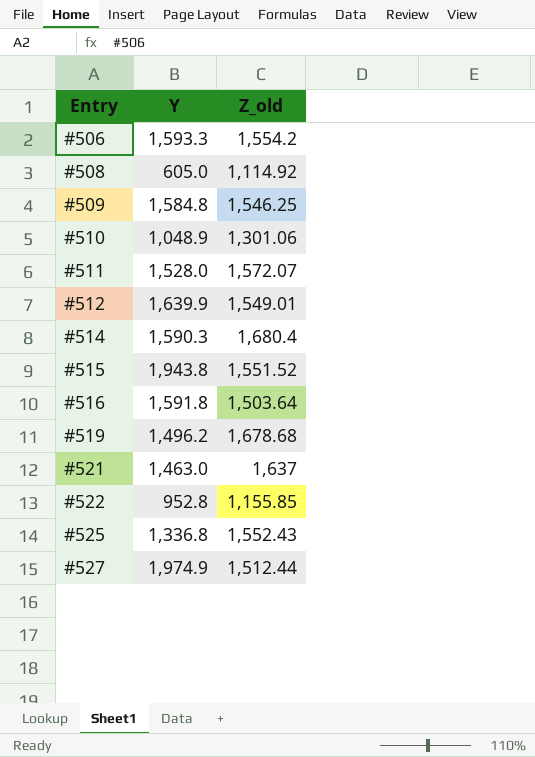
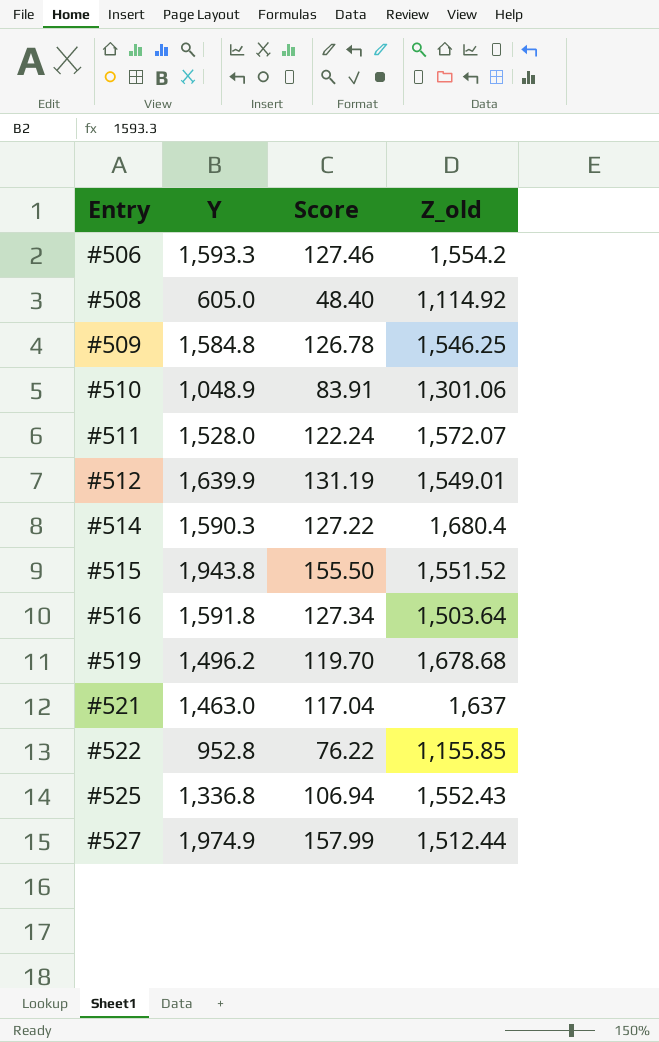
column Score | formula: none -> [Y] * 0.08

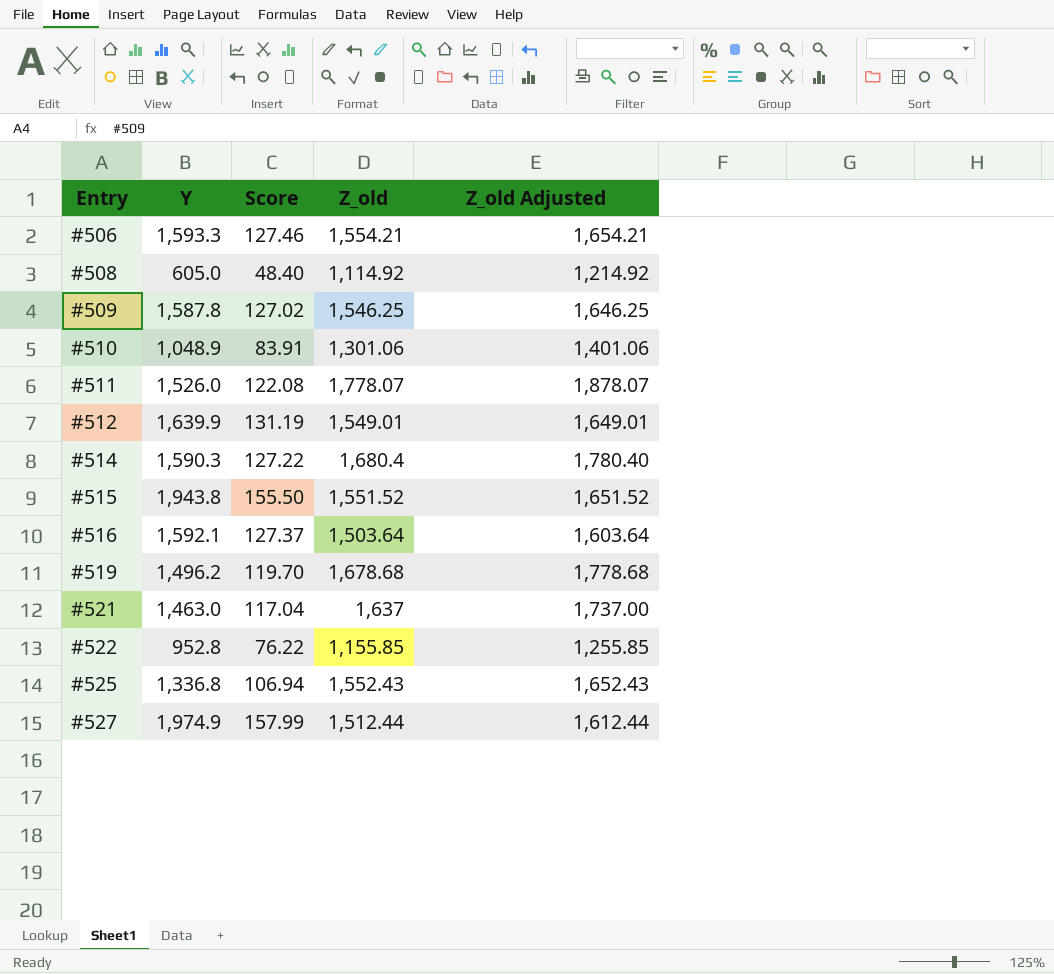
column Z_old Adjusted | formula: none -> [Z_old] + 100
#506 | Z_old: 1,554.2 -> 1,554.21
#509 | Y: 1,584.8 -> 1,587.8
#509 | Score: 126.78 -> 127.02
#511 | Y: 1,528.0 -> 1,526.0
#511 | Score: 122.24 -> 122.08
#511 | Z_old: 1,572.07 -> 1,778.07
#516 | Y: 1,591.8 -> 1,592.1
#516 | Score: 127.34 -> 127.37

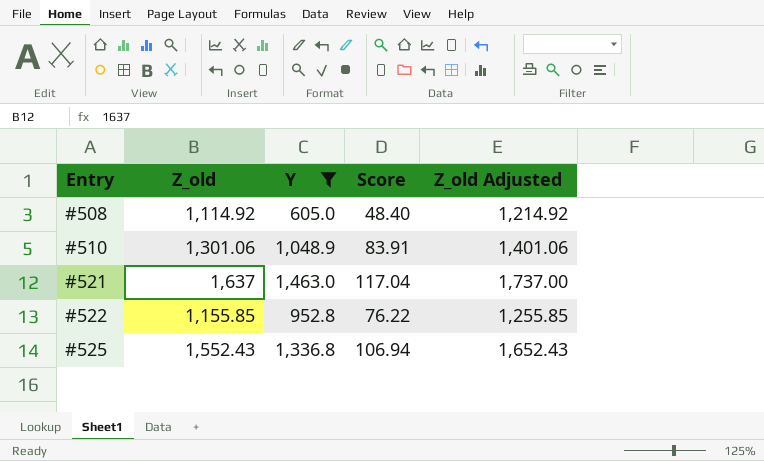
filter: none -> Y <= 1,463.0
column Z_old | position: 4 -> 2

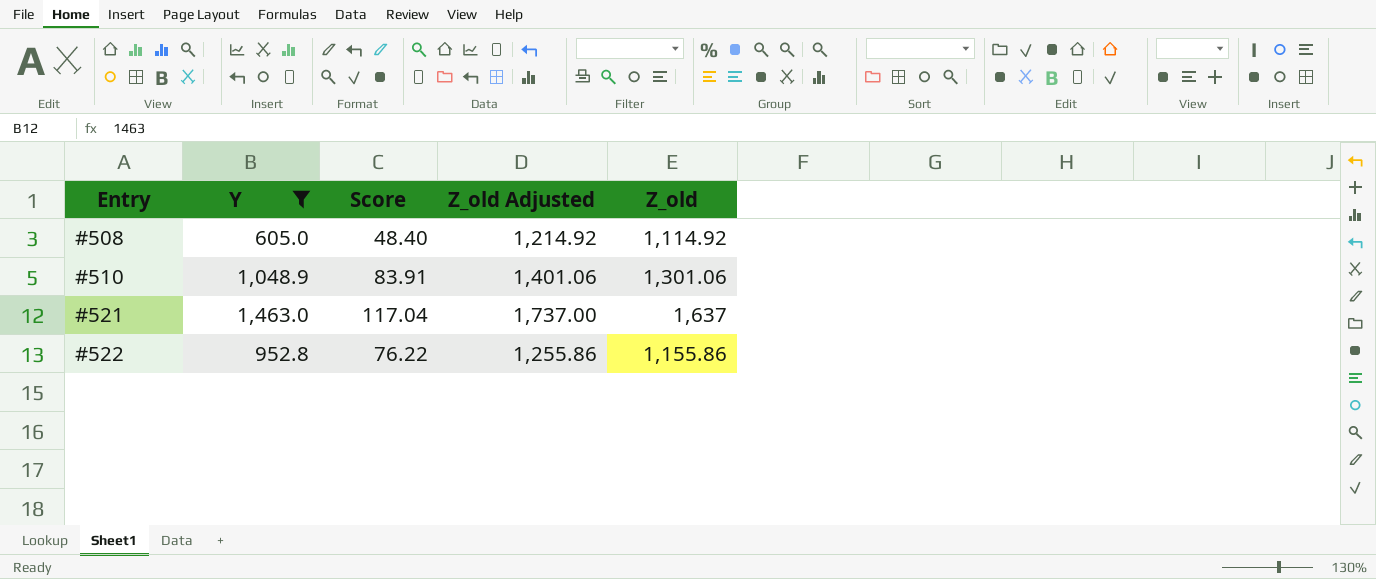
column Z_old | position: 2 -> 5
row #525: 1,552.43 | 1,336.8 | 106.94 | 1,652.43 -> none
#522 | Z_old Adjusted: 1,255.85 -> 1,255.86
#522 | Z_old: 1,155.85 -> 1,155.86

